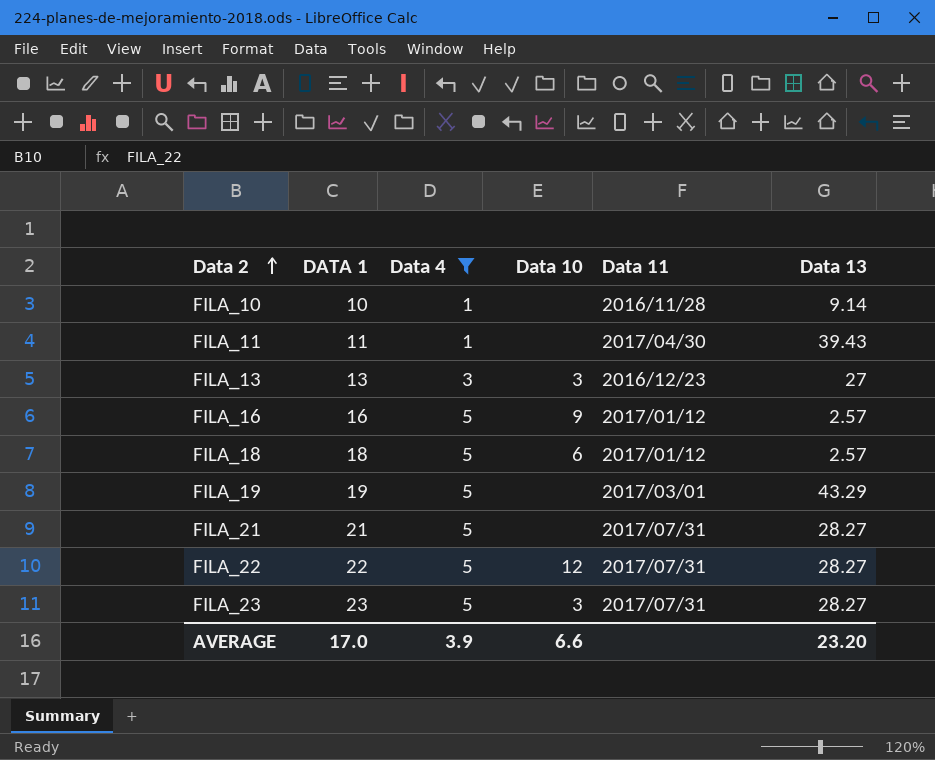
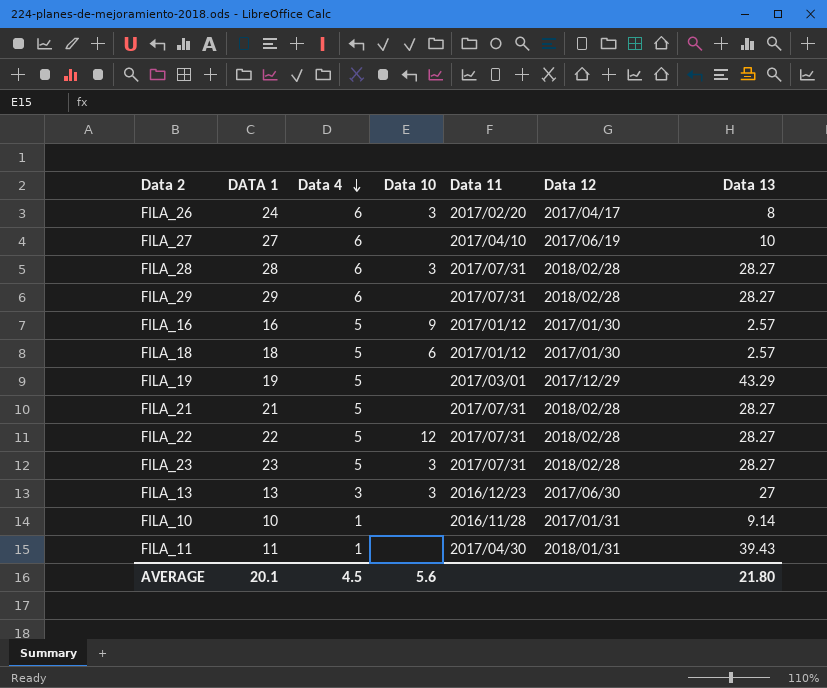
filter: Data 4 != 6 -> none
row order: Data 2 ascending -> Data 4 descending
column Data 12 | position: none -> 6
AVERAGE | DATA 1: 17.0 -> 20.1
AVERAGE | Data 4: 3.9 -> 4.5
AVERAGE | Data 10: 6.6 -> 5.6
AVERAGE | Data 13: 23.20 -> 21.80

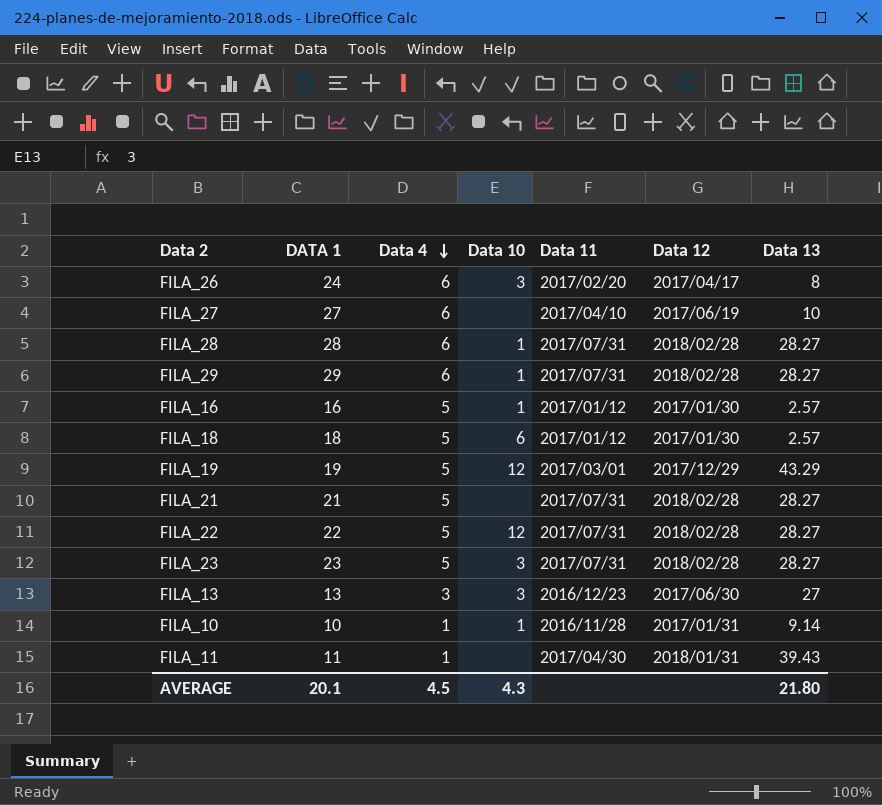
FILA_28 | Data 10: 3 -> 1
FILA_29 | Data 10: none -> 1
FILA_16 | Data 10: 9 -> 1
FILA_19 | Data 10: none -> 12
FILA_10 | Data 10: none -> 1
AVERAGE | Data 10: 5.6 -> 4.3

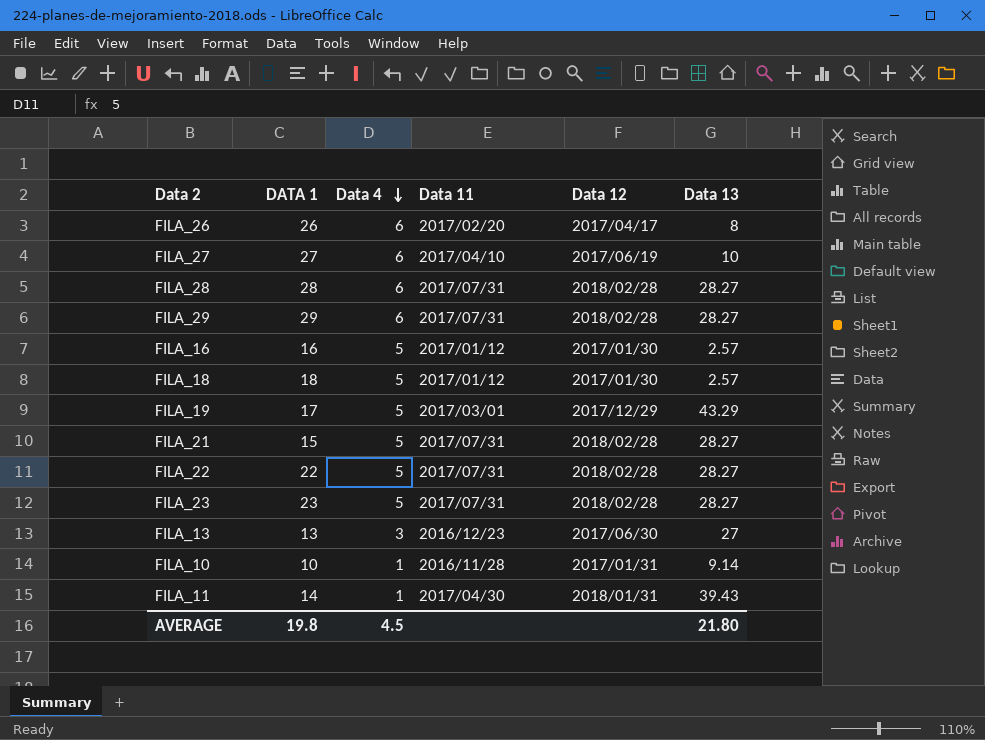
column Data 10 | position: 4 -> none
FILA_26 | DATA 1: 24 -> 26
FILA_19 | DATA 1: 19 -> 17
FILA_21 | DATA 1: 21 -> 15
FILA_11 | DATA 1: 11 -> 14
AVERAGE | DATA 1: 20.1 -> 19.8

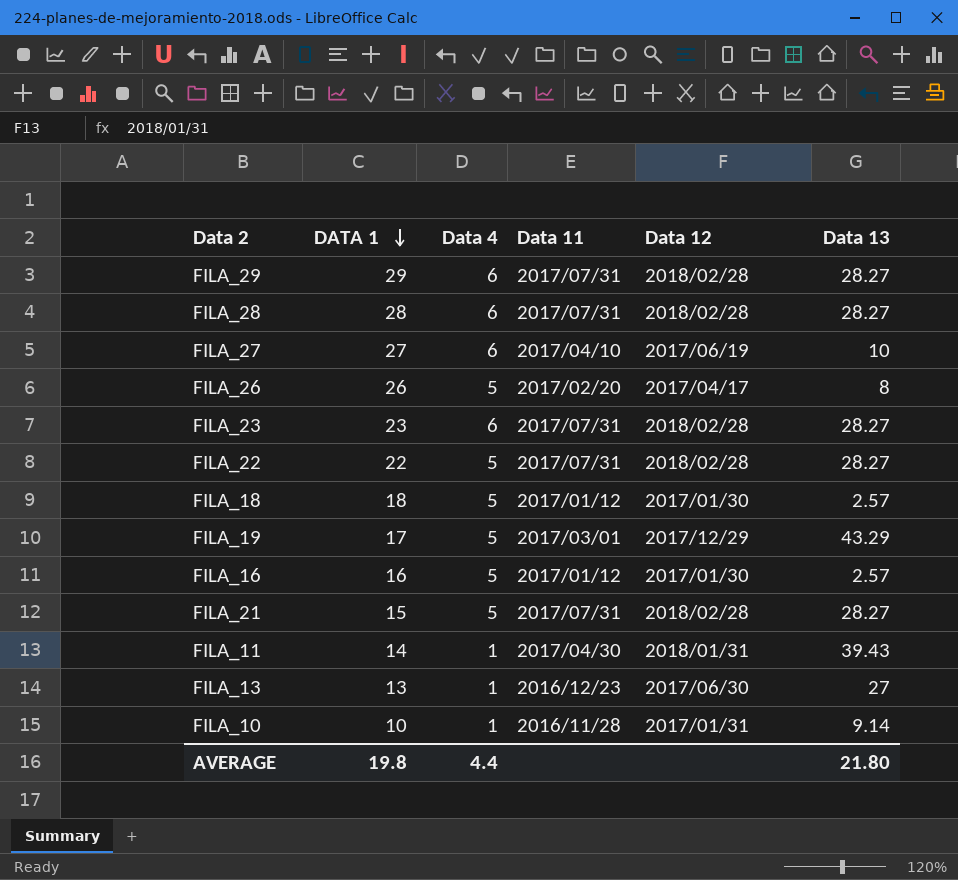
row order: Data 4 descending -> DATA 1 descending
FILA_26 | Data 4: 6 -> 5
FILA_23 | Data 4: 5 -> 6
FILA_13 | Data 4: 3 -> 1
AVERAGE | Data 4: 4.5 -> 4.4

